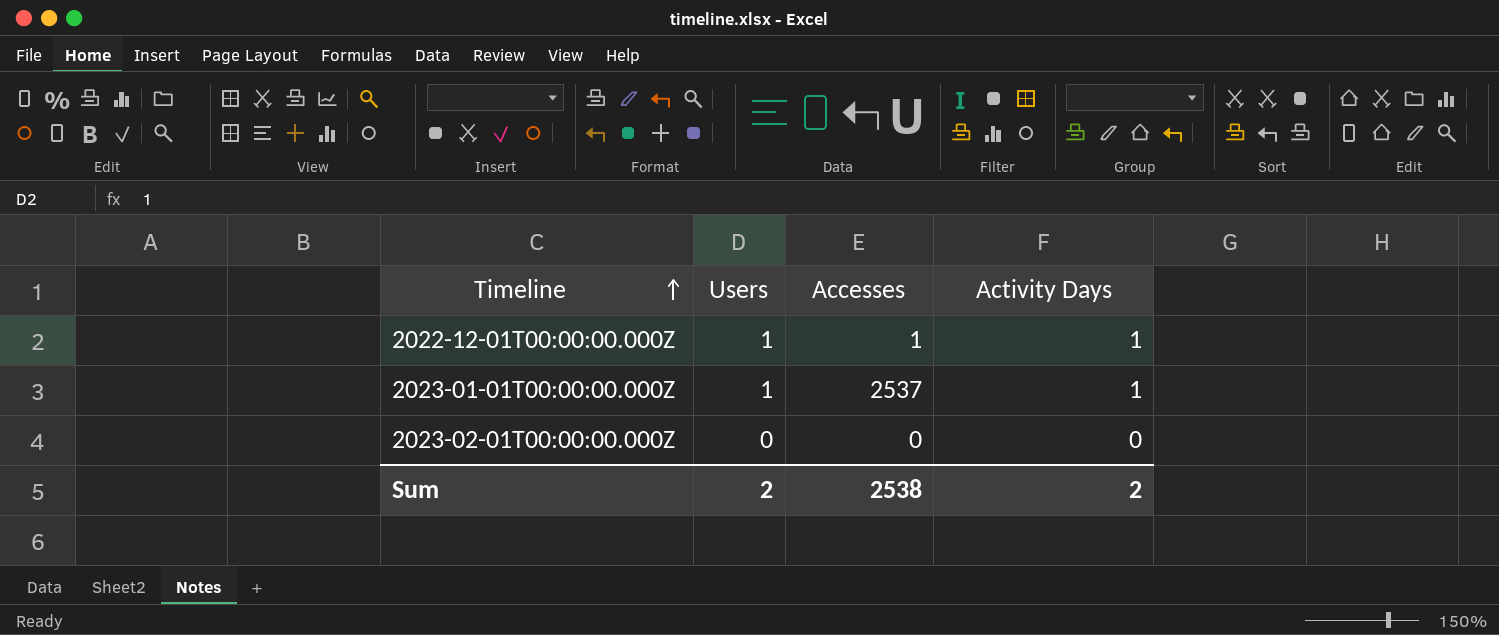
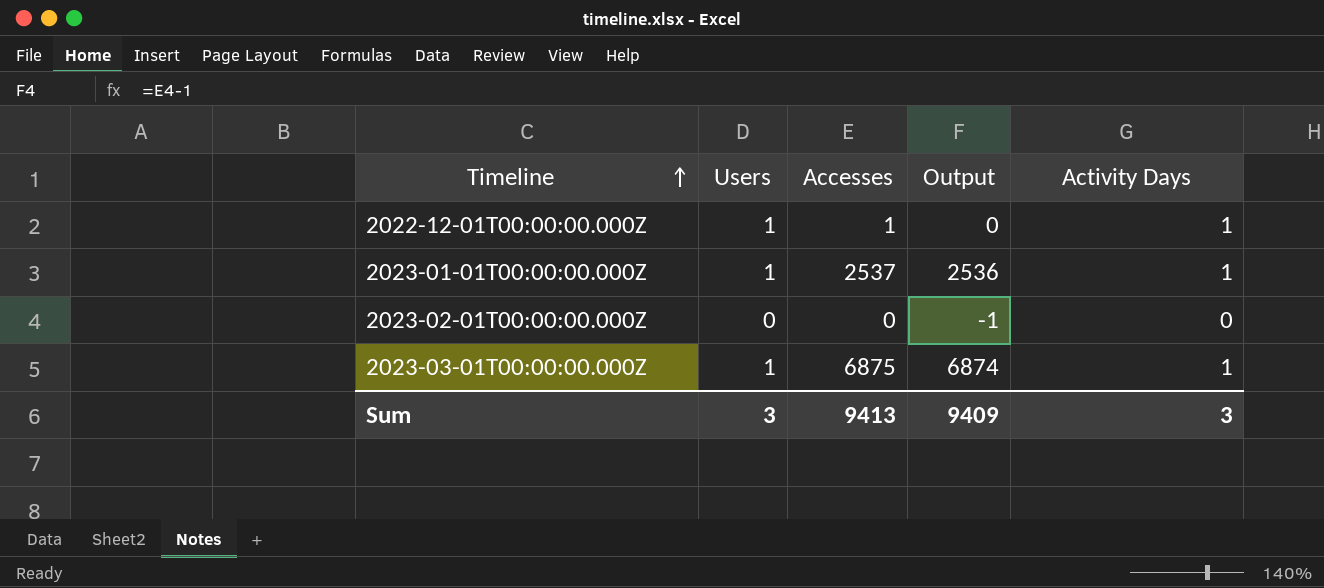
column Output | formula: none -> [Accesses] - 1
row 2023-03-01T00:00:00.000Z: none -> 1 | 6875 | 6874 | 1
Sum | Users: 2 -> 3
Sum | Accesses: 2538 -> 9413
Sum | Activity Days: 2 -> 3

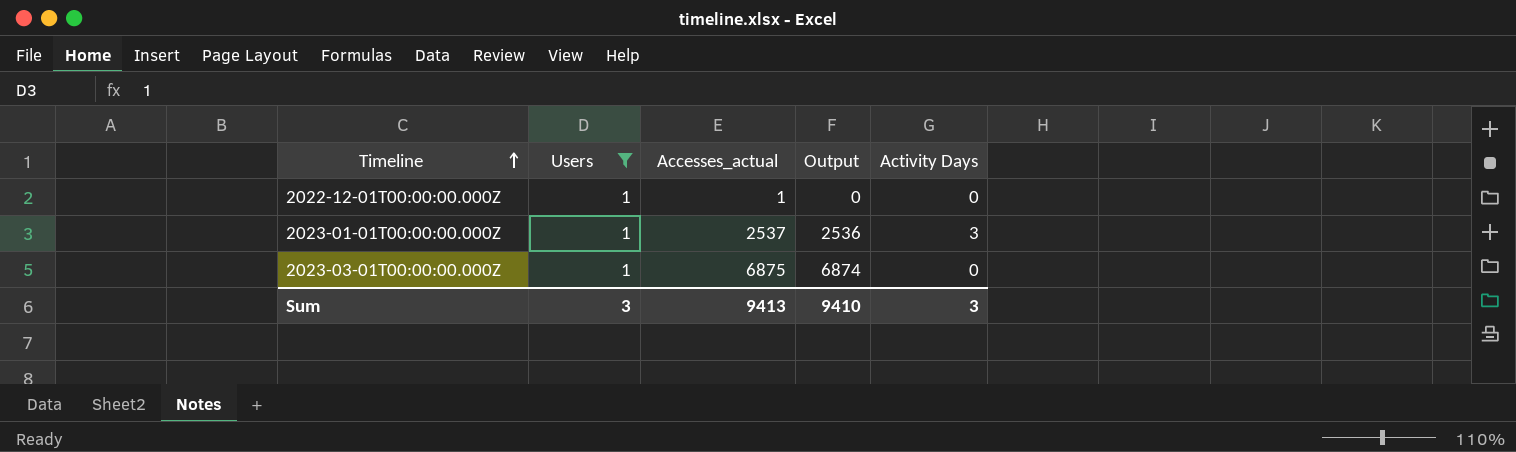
filter: none -> Users = 1
column name: Accesses -> Accesses_actual
2022-12-01T00:00:00.000Z | Activity Days: 1 -> 0
2023-01-01T00:00:00.000Z | Activity Days: 1 -> 3
2023-03-01T00:00:00.000Z | Activity Days: 1 -> 0
Sum | Output: 9409 -> 9410

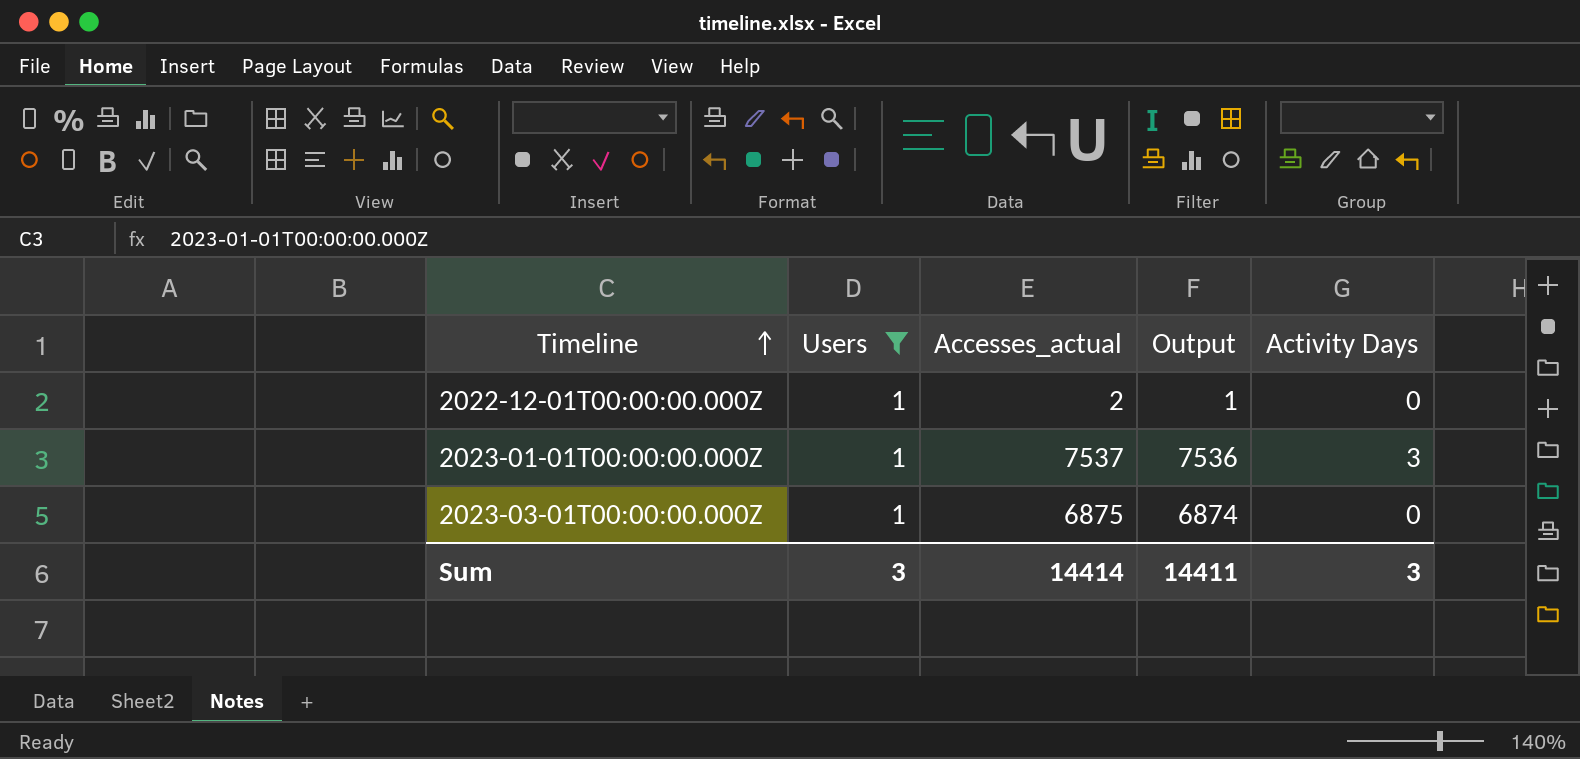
2022-12-01T00:00:00.000Z | Accesses_actual: 1 -> 2
2022-12-01T00:00:00.000Z | Output: 0 -> 1
2023-01-01T00:00:00.000Z | Accesses_actual: 2537 -> 7537
2023-01-01T00:00:00.000Z | Output: 2536 -> 7536
Sum | Accesses_actual: 9413 -> 14414
Sum | Output: 9410 -> 14411

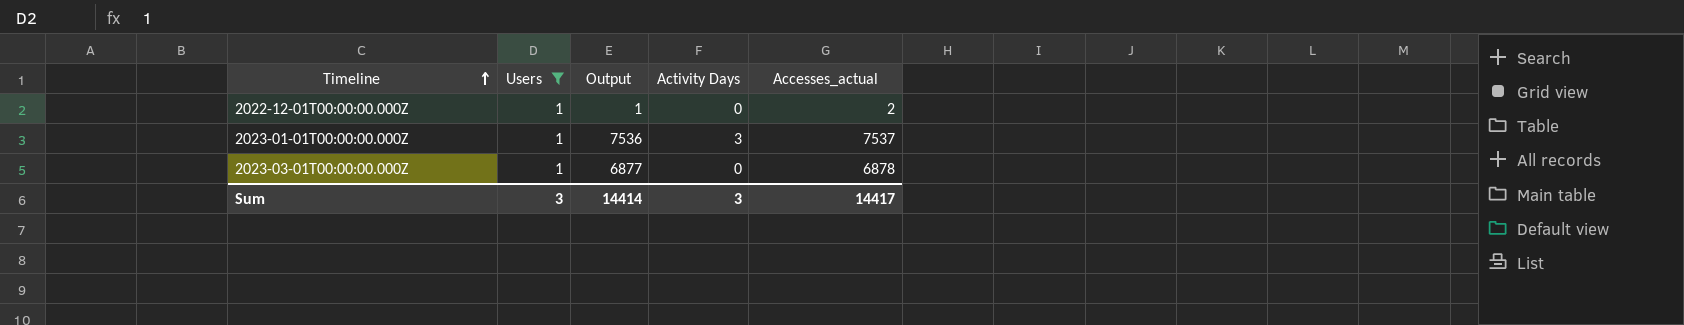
column Accesses_actual | position: 3 -> 5
2023-03-01T00:00:00.000Z | Output: 6874 -> 6877
2023-03-01T00:00:00.000Z | Accesses_actual: 6875 -> 6878
Sum | Output: 14411 -> 14414
Sum | Accesses_actual: 14414 -> 14417

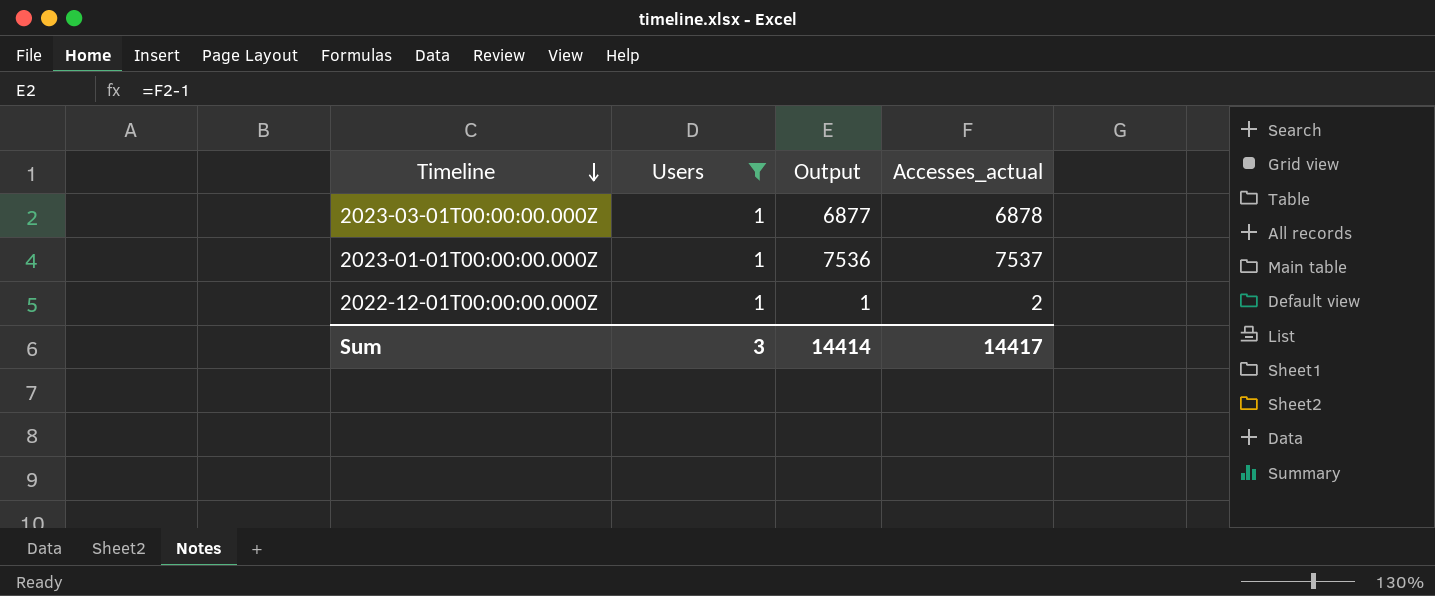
row order: Timeline ascending -> Timeline descending
column Activity Days | position: 4 -> none

